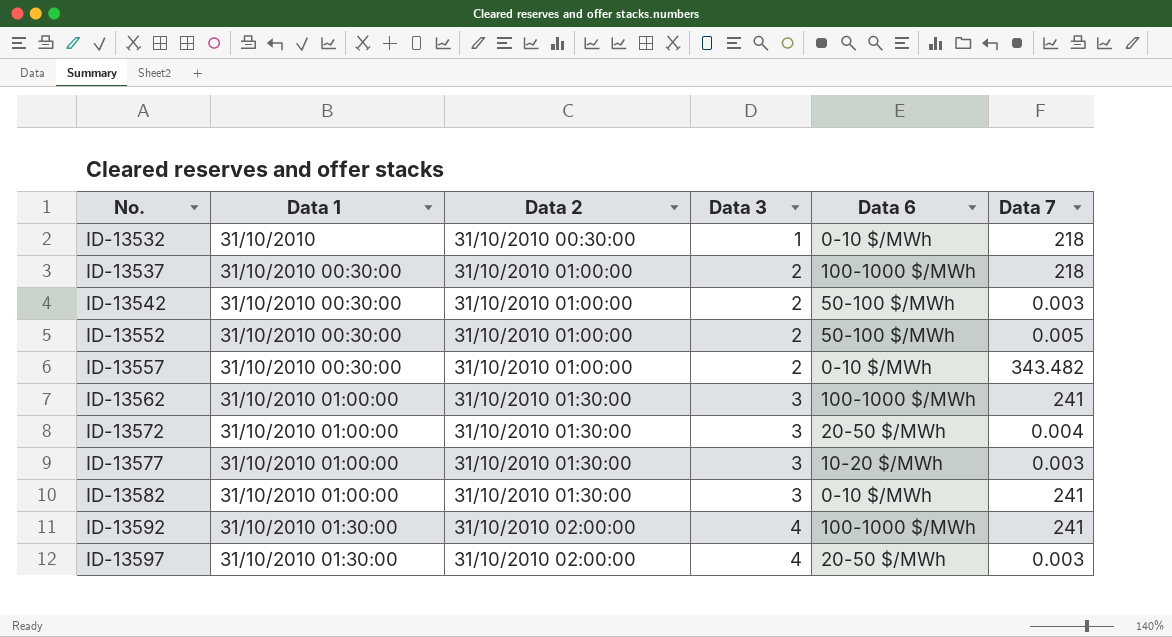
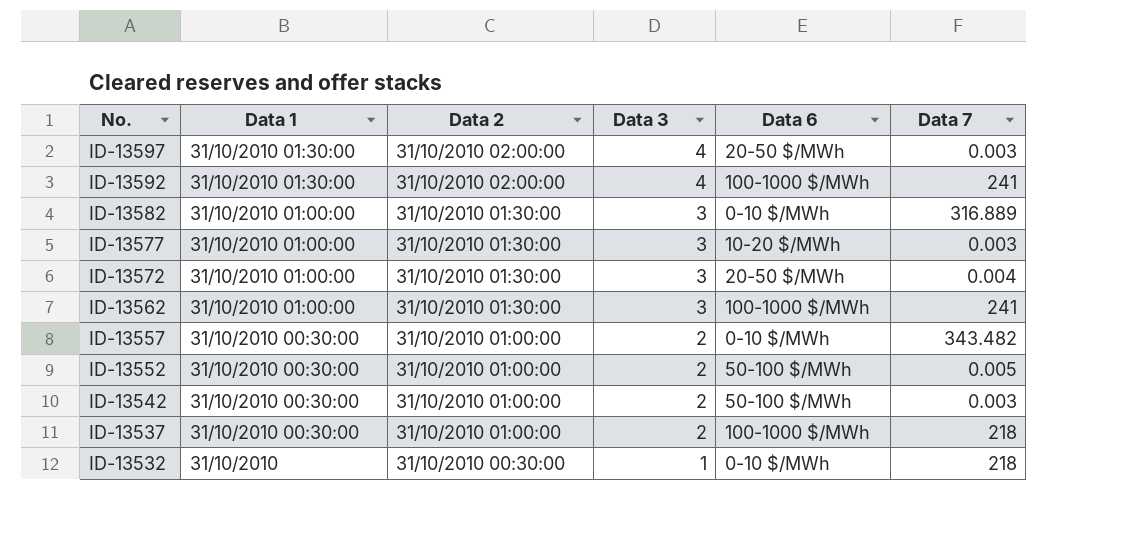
row order: No. ascending -> No. descending
ID-13582 | Data 7: 241 -> 316.889

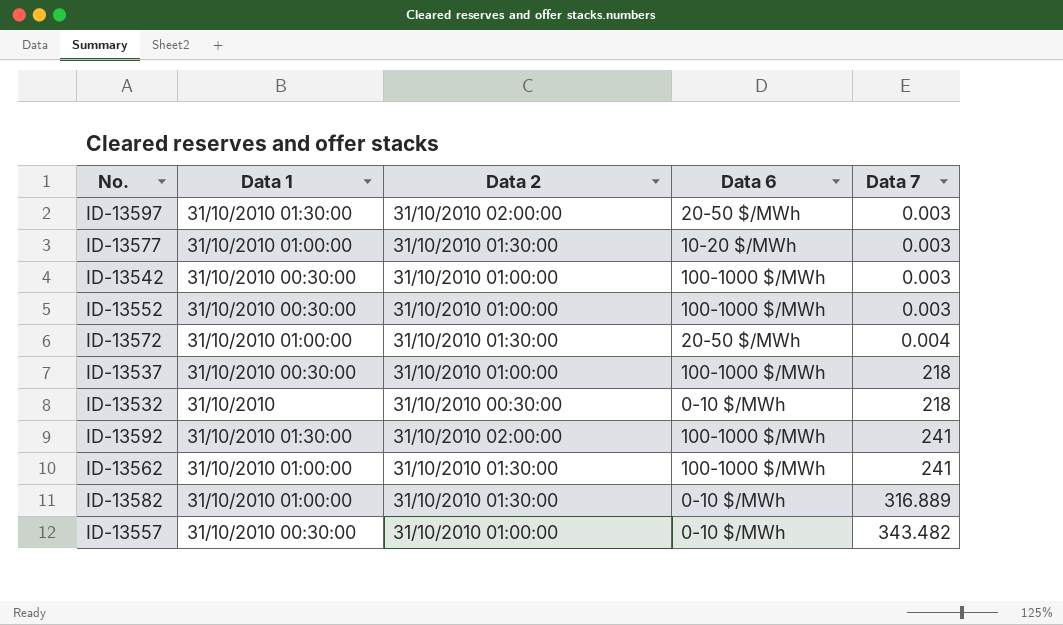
row order: No. descending -> Data 7 ascending
column Data 3 | position: 4 -> none
ID-13542 | Data 6: 50-100 $/MWh -> 100-1000 $/MWh
ID-13552 | Data 6: 50-100 $/MWh -> 100-1000 $/MWh
ID-13552 | Data 7: 0.005 -> 0.003

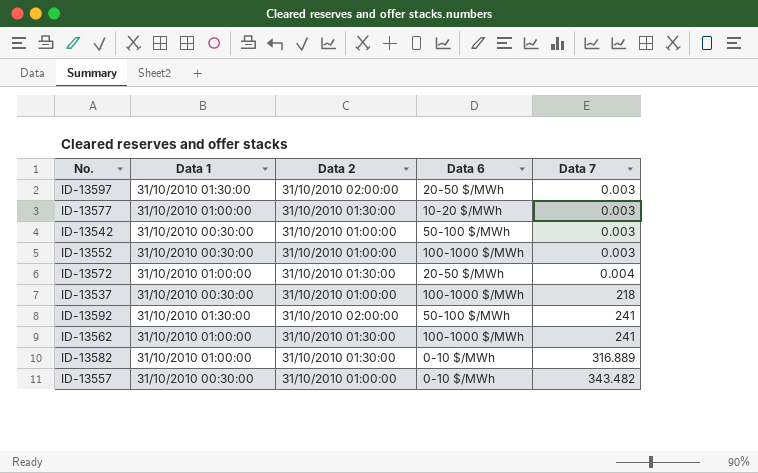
row ID-13532: 31/10/2010 | 31/10/2010 00:30:00 | 0-10 $/MWh | 218 -> none
ID-13542 | Data 6: 100-1000 $/MWh -> 50-100 $/MWh
ID-13592 | Data 6: 100-1000 $/MWh -> 50-100 $/MWh

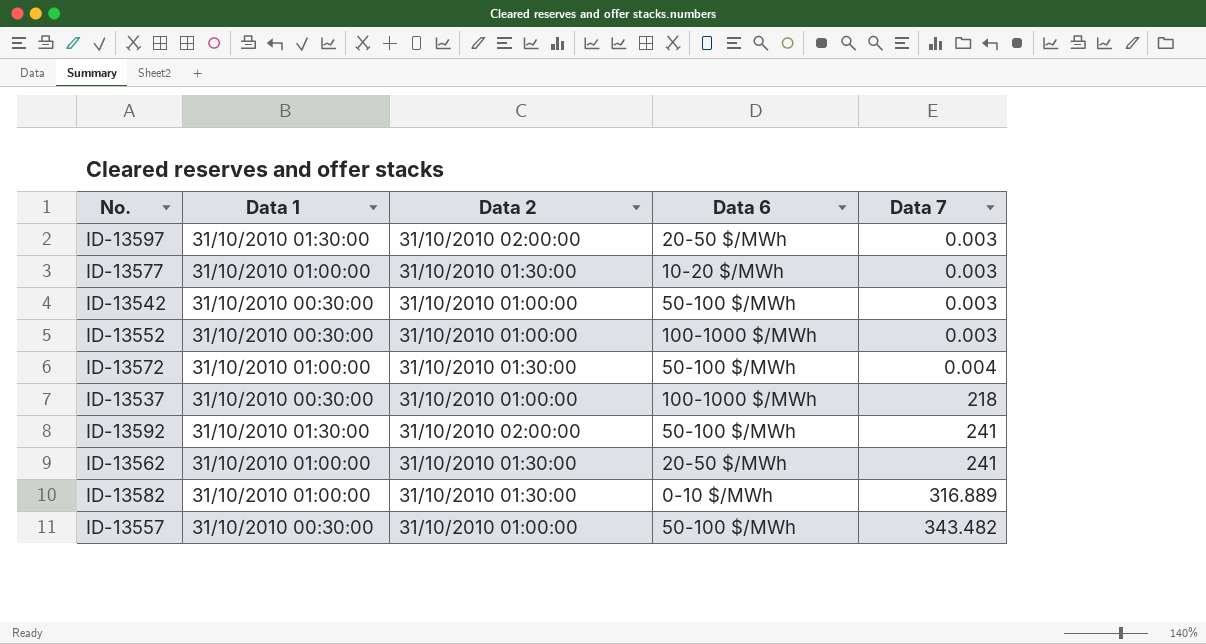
ID-13572 | Data 6: 20-50 $/MWh -> 50-100 $/MWh
ID-13562 | Data 6: 100-1000 $/MWh -> 20-50 $/MWh
ID-13557 | Data 6: 0-10 $/MWh -> 50-100 $/MWh

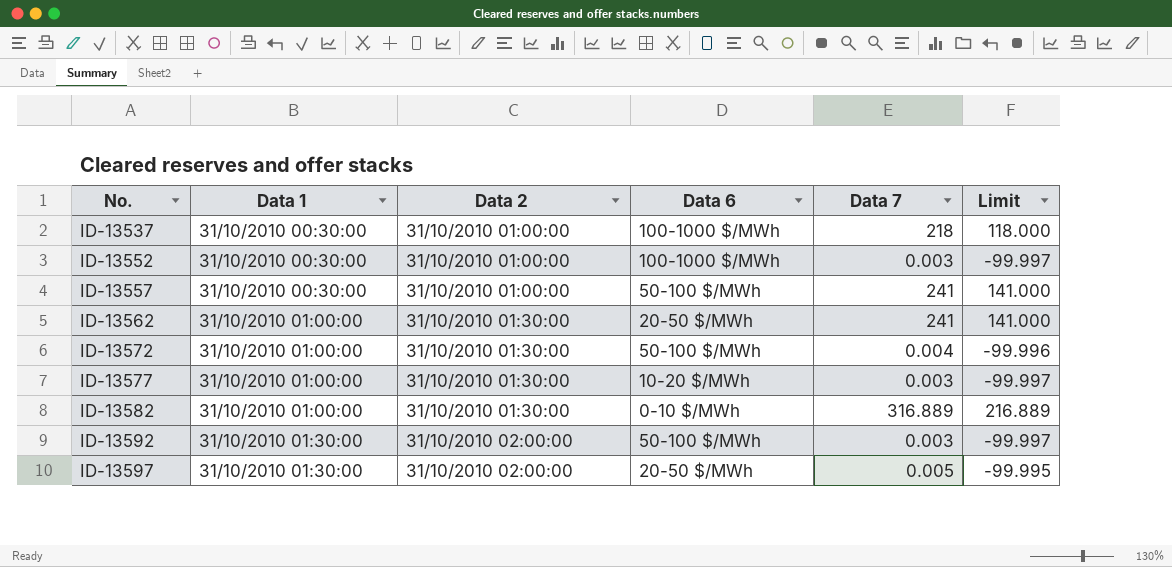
row order: Data 7 ascending -> No. ascending
column Limit | formula: none -> [Data 7] - 100
row ID-13542: 31/10/2010 00:30:00 | 31/10/2010 01:00:00 | 50-100 $/MWh | 0.003 -> none
ID-13557 | Data 7: 343.482 -> 241
ID-13592 | Data 7: 241 -> 0.003
ID-13597 | Data 7: 0.003 -> 0.005

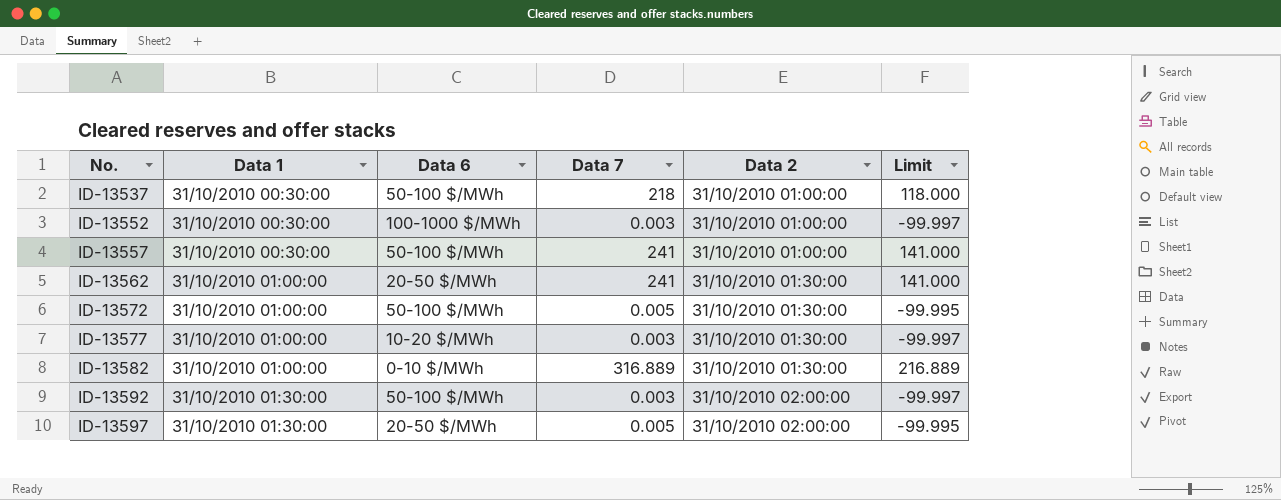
column Data 2 | position: 3 -> 5
ID-13537 | Data 6: 100-1000 $/MWh -> 50-100 $/MWh
ID-13572 | Data 7: 0.004 -> 0.005
ID-13572 | Limit: -99.996 -> -99.995

